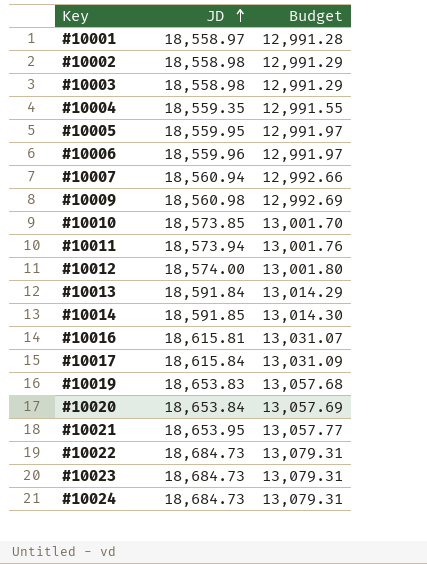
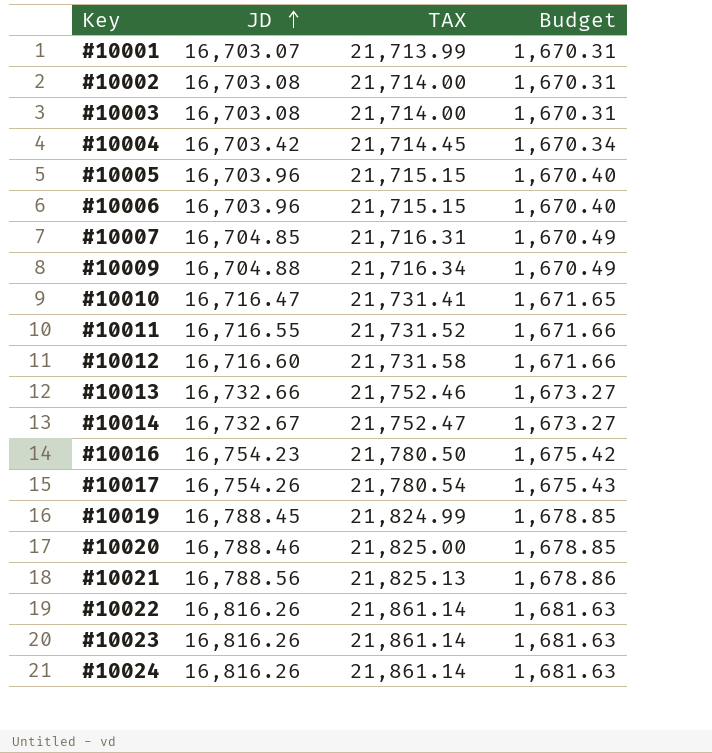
column TAX | formula: none -> [JD] * 1.3
column Budget | formula: [JD] * 0.7 -> [JD] * 0.1
#10001 | JD: 18,558.97 -> 16,703.07
#10002 | JD: 18,558.98 -> 16,703.08
#10003 | JD: 18,558.98 -> 16,703.08
#10004 | JD: 18,559.35 -> 16,703.42
#10005 | JD: 18,559.95 -> 16,703.96
#10006 | JD: 18,559.96 -> 16,703.96
#10007 | JD: 18,560.94 -> 16,704.85
#10009 | JD: 18,560.98 -> 16,704.88
#10010 | JD: 18,573.85 -> 16,716.47
#10011 | JD: 18,573.94 -> 16,716.55
#10012 | JD: 18,574.00 -> 16,716.60
#10013 | JD: 18,591.84 -> 16,732.66
#10014 | JD: 18,591.85 -> 16,732.67
#10016 | JD: 18,615.81 -> 16,754.23
#10017 | JD: 18,615.84 -> 16,754.26
#10019 | JD: 18,653.83 -> 16,788.45
#10020 | JD: 18,653.84 -> 16,788.46
#10021 | JD: 18,653.95 -> 16,788.56
#10022 | JD: 18,684.73 -> 16,816.26
#10023 | JD: 18,684.73 -> 16,816.26
#10024 | JD: 18,684.73 -> 16,816.26

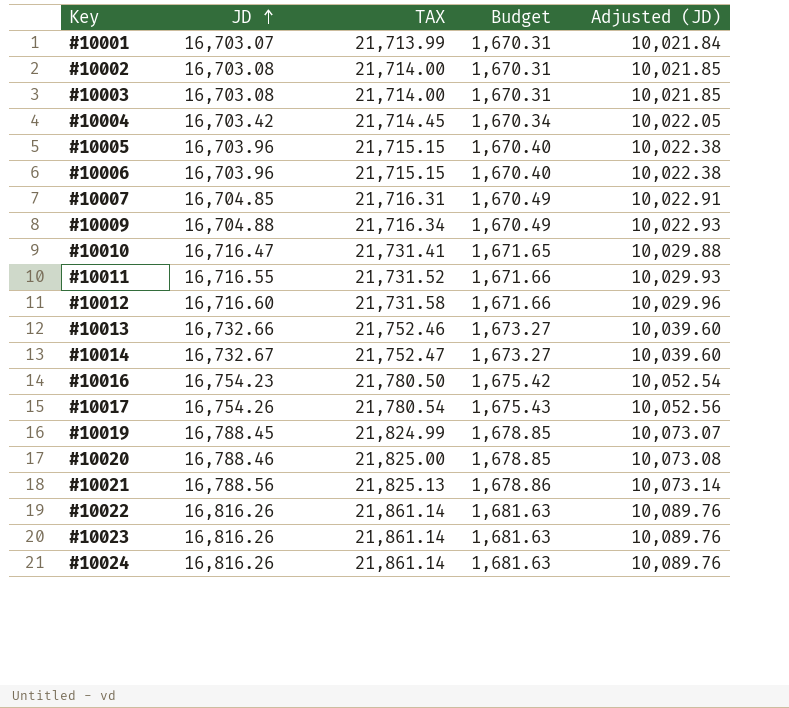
column Adjusted (JD) | formula: none -> [JD] * 0.6

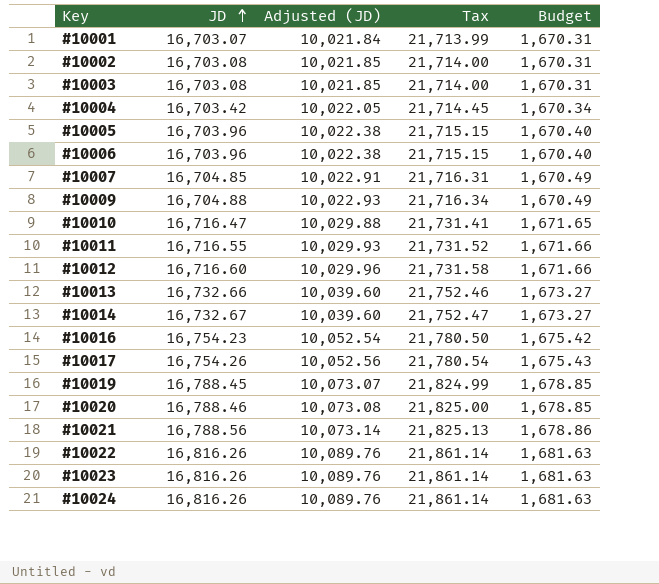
column Adjusted (JD) | position: 5 -> 3
column name: TAX -> Tax

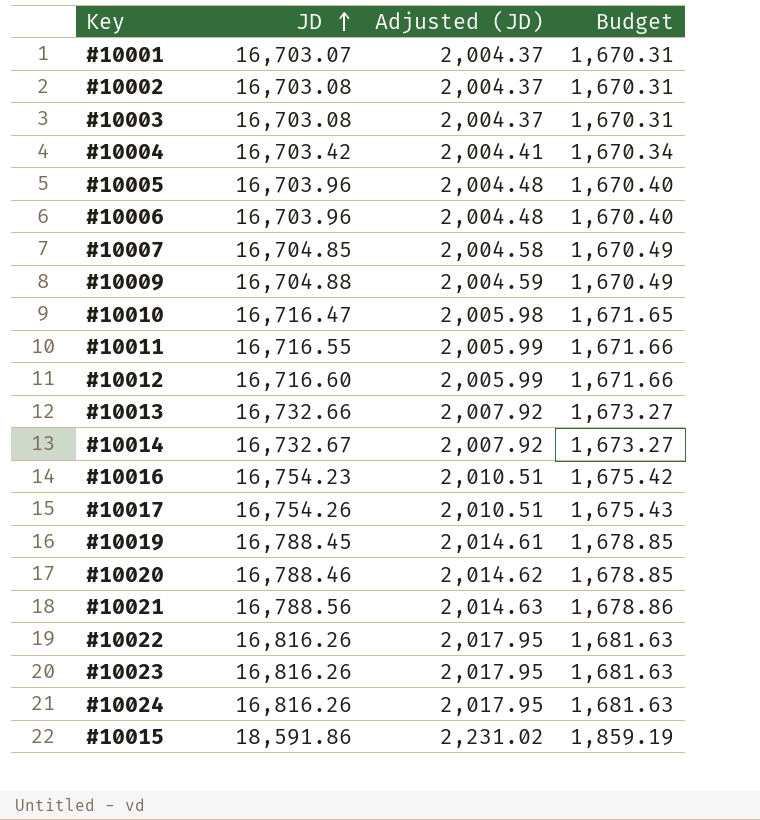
column Tax | formula: [JD] * 1.3 -> none
column Adjusted (JD) | formula: [JD] * 0.6 -> [JD] * 0.12
row #10015: none -> 18,591.86 | 2,231.02 | 1,859.19

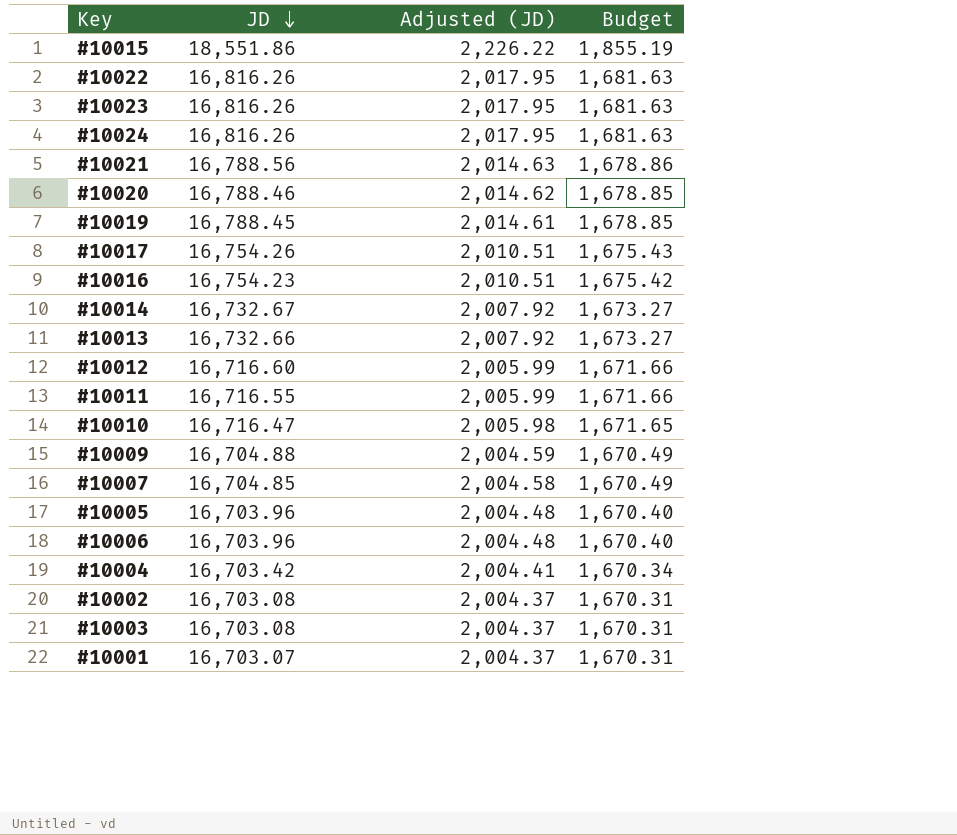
row order: JD ascending -> JD descending
#10015 | JD: 18,591.86 -> 18,551.86
#10015 | Adjusted (JD): 2,231.02 -> 2,226.22
#10015 | Budget: 1,859.19 -> 1,855.19

